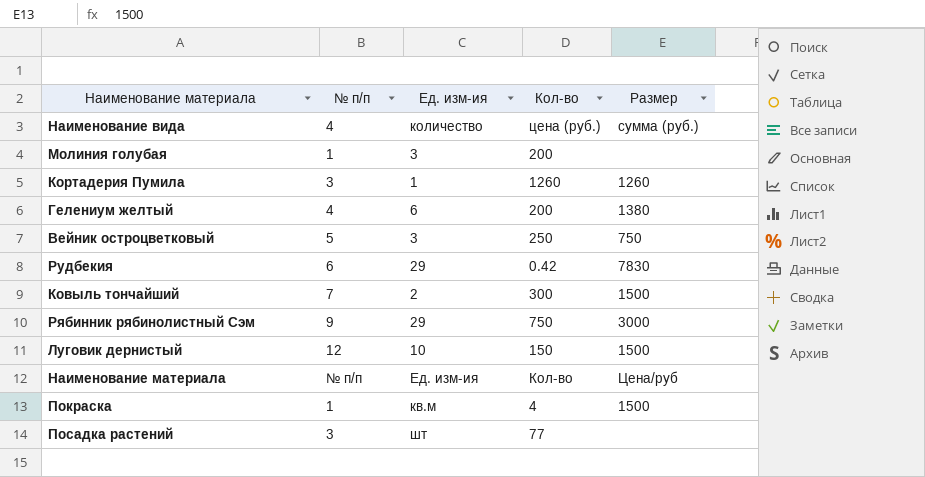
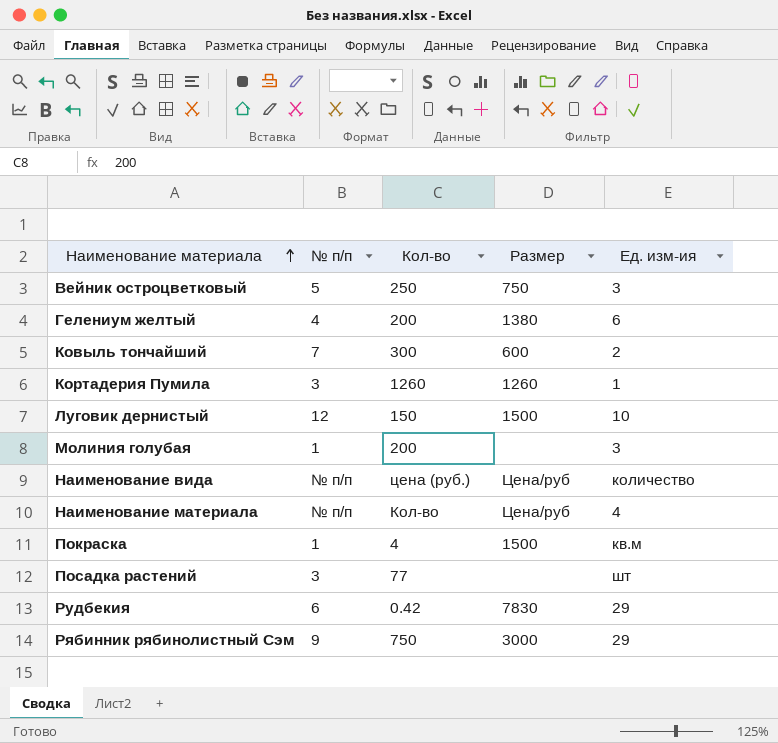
row order: none -> Наименование материала ascending
column Ед. изм-ия | position: 3 -> 5
Ковыль тончайший | Размер: 1500 -> 600
Наименование вида | № п/п: 4 -> № п/п
Наименование вида | Размер: сумма (руб.) -> Цена/руб
Наименование материала | Ед. изм-ия: Ед. изм-ия -> 4

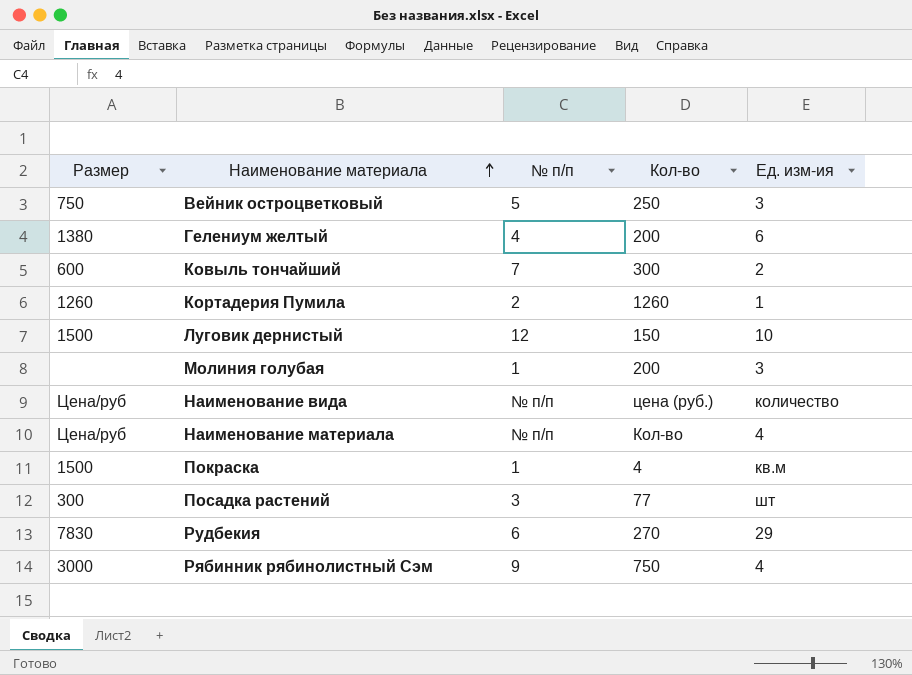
column Размер | position: 4 -> 1
Кортадерия Пумила | № п/п: 3 -> 2
Посадка растений | Размер: none -> 300
Рудбекия | Кол-во: 0.42 -> 270
Рябинник рябинолистный Сэм | Ед. изм-ия: 29 -> 4

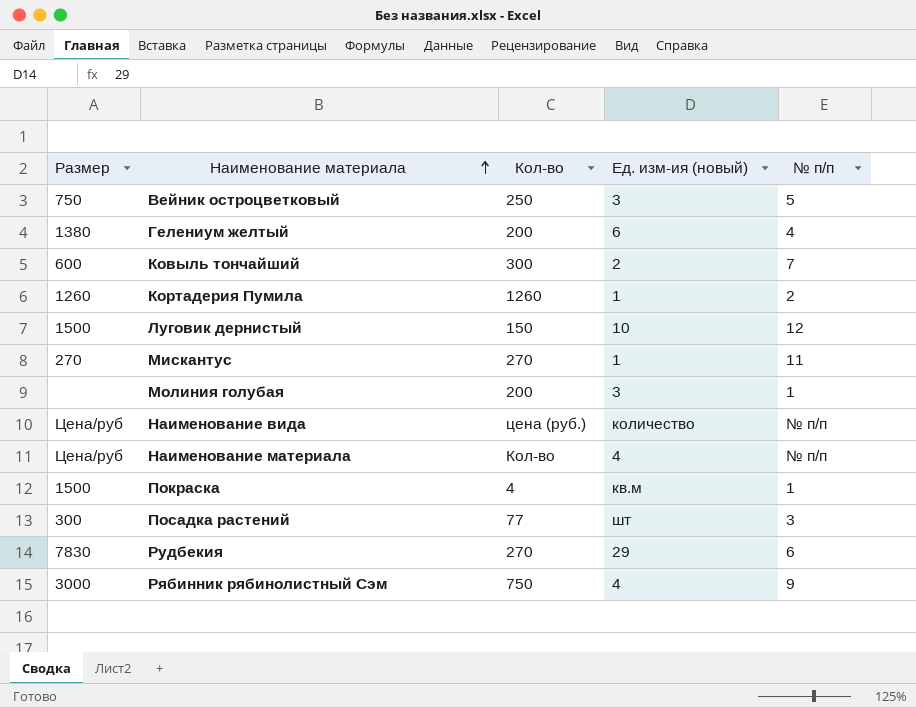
column name: Ед. изм-ия -> Ед. изм-ия (новый)
column № п/п | position: 3 -> 5
row Мискантус: none -> 270 | 270 | 1 | 11

